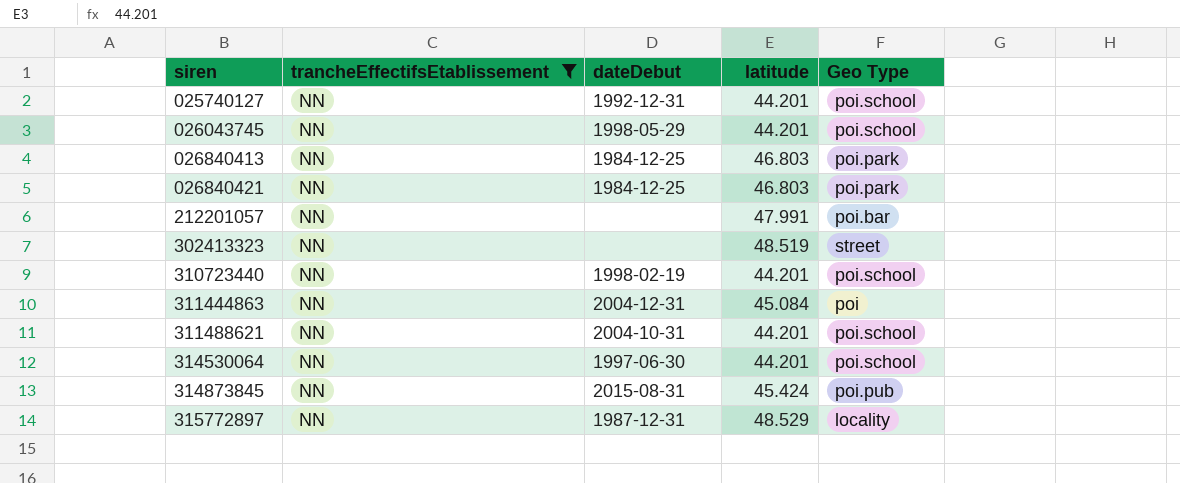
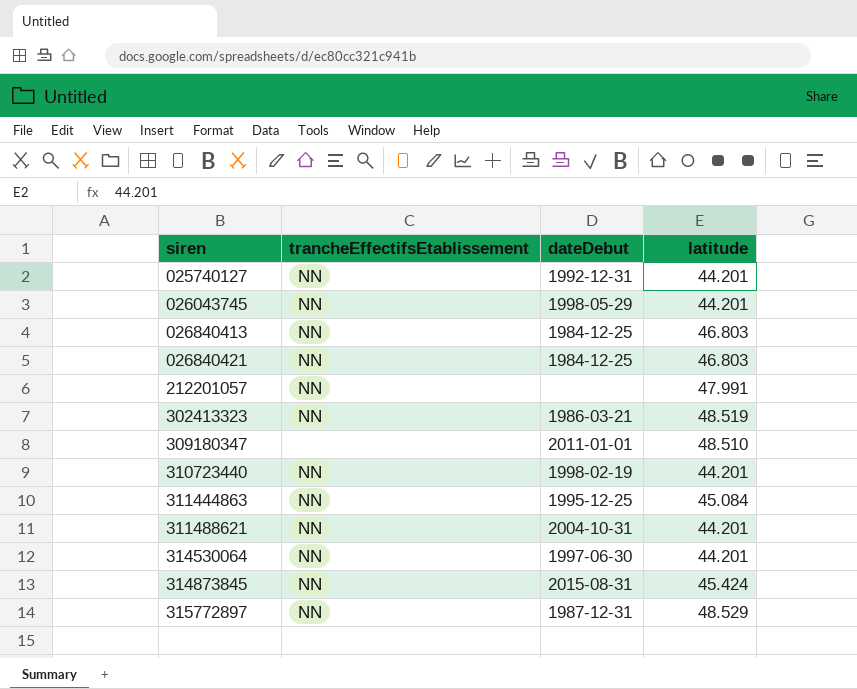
filter: trancheEffectifsEtablissement = NN -> none
column Geo Type | position: 5 -> none
302413323 | dateDebut: none -> 1986-03-21
311444863 | dateDebut: 2004-12-31 -> 1995-12-25

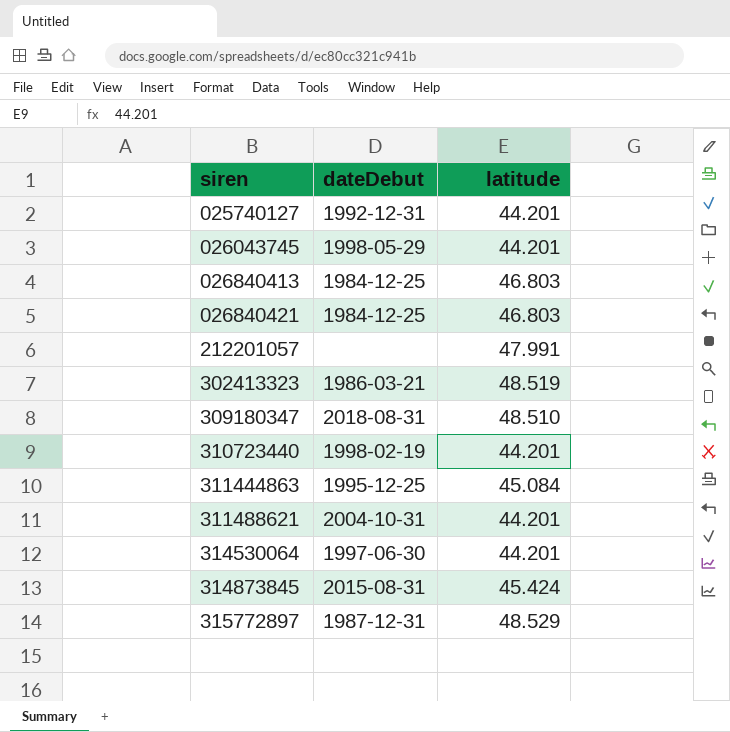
column trancheEffectifsEtablissement | position: 2 -> none
309180347 | dateDebut: 2011-01-01 -> 2018-08-31

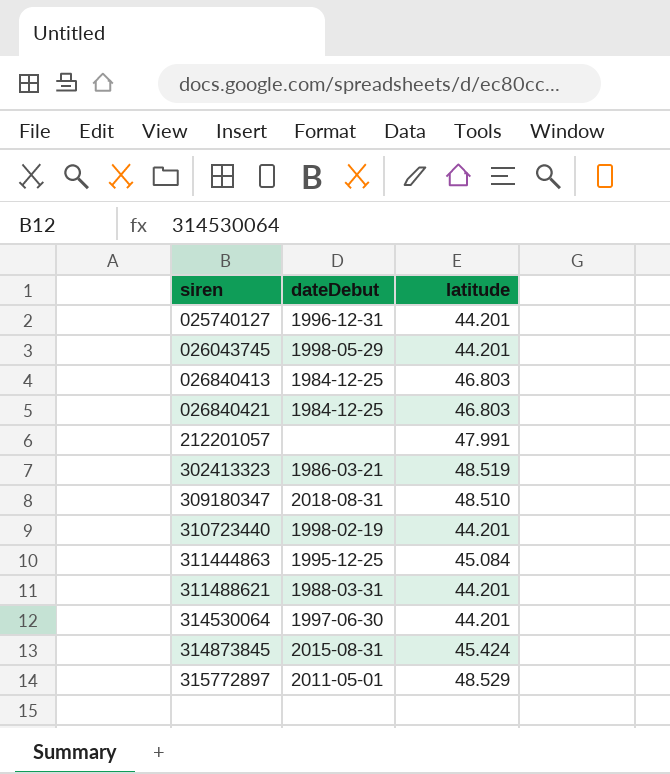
025740127 | dateDebut: 1992-12-31 -> 1996-12-31
311488621 | dateDebut: 2004-10-31 -> 1988-03-31
315772897 | dateDebut: 1987-12-31 -> 2011-05-01

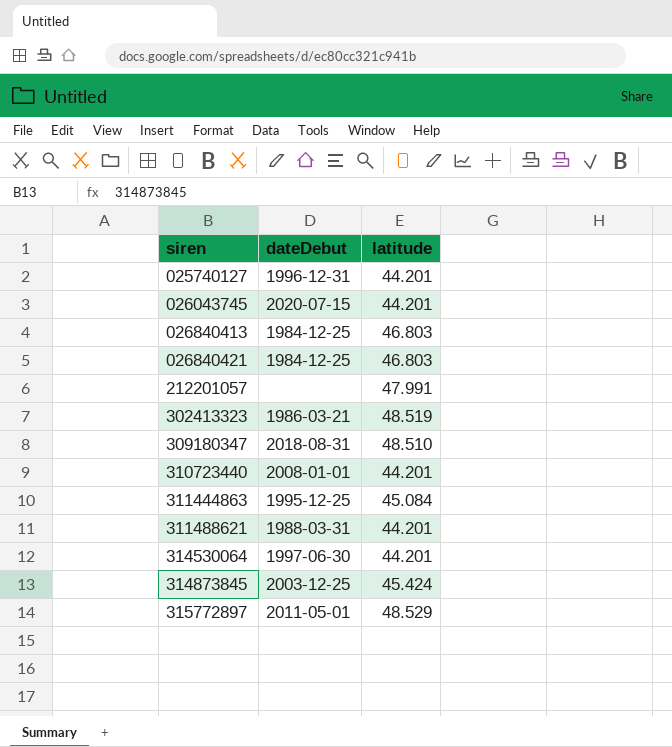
026043745 | dateDebut: 1998-05-29 -> 2020-07-15
310723440 | dateDebut: 1998-02-19 -> 2008-01-01
314873845 | dateDebut: 2015-08-31 -> 2003-12-25

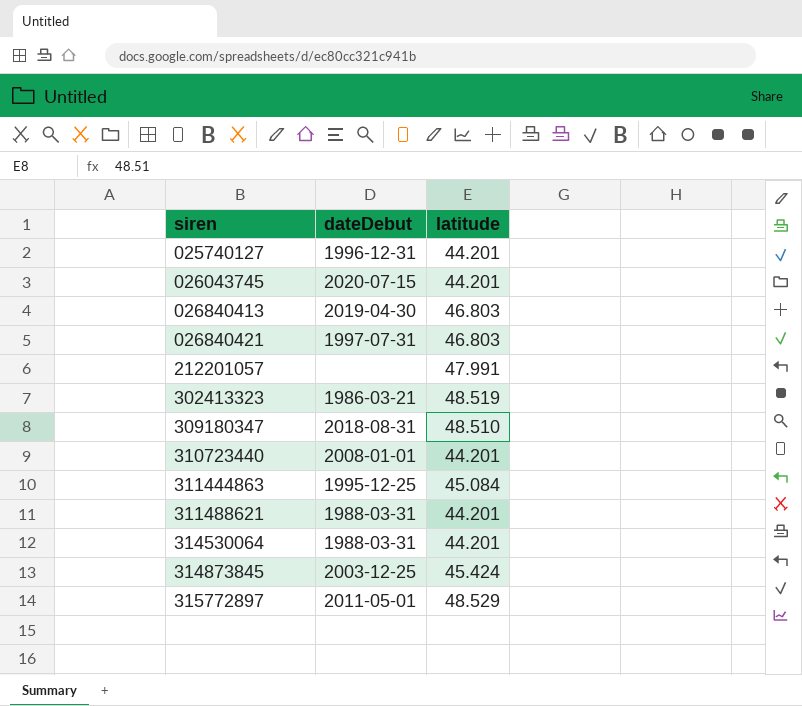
026840413 | dateDebut: 1984-12-25 -> 2019-04-30
026840421 | dateDebut: 1984-12-25 -> 1997-07-31
314530064 | dateDebut: 1997-06-30 -> 1988-03-31

